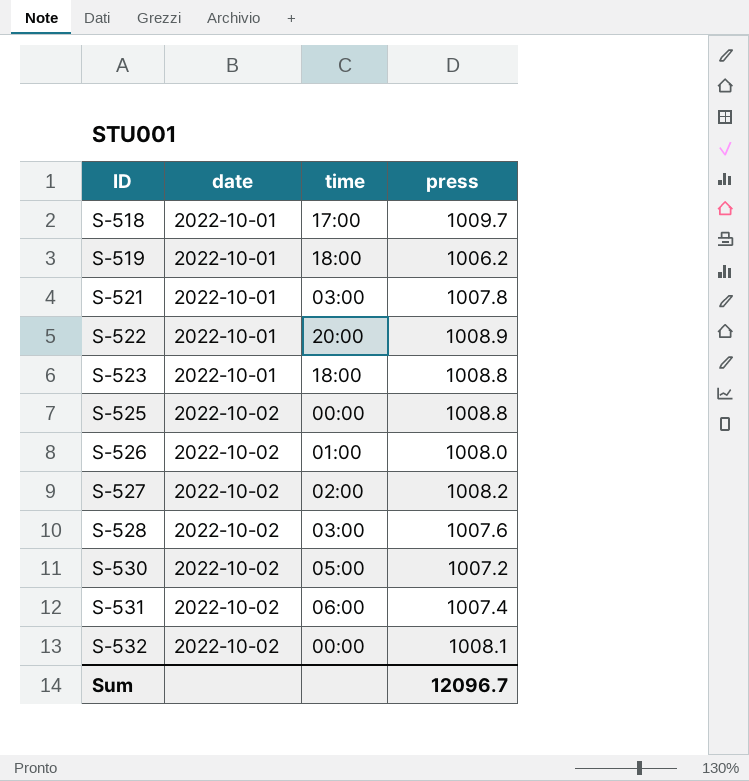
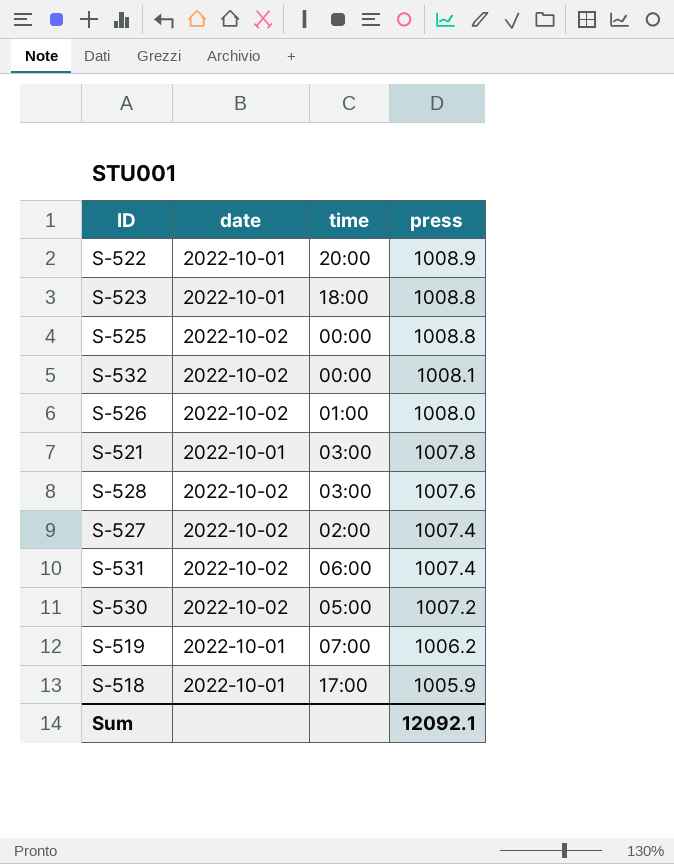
row order: ID ascending -> press descending
S-527 | press: 1008.2 -> 1007.4
S-519 | time: 18:00 -> 07:00
S-518 | press: 1009.7 -> 1005.9
Sum | press: 12096.7 -> 12092.1

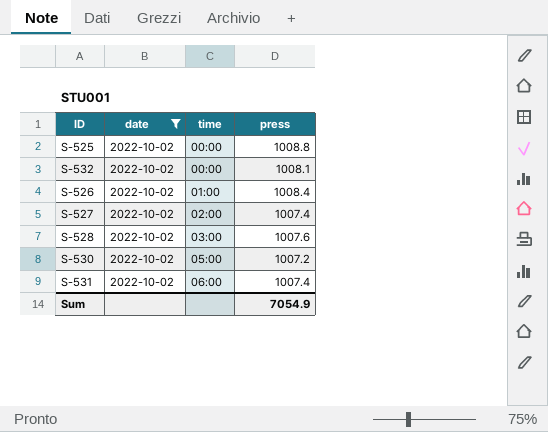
filter: none -> date = 2022-10-02
row order: press descending -> time ascending
S-526 | press: 1008.0 -> 1008.4
Sum | press: 12092.1 -> 7054.9

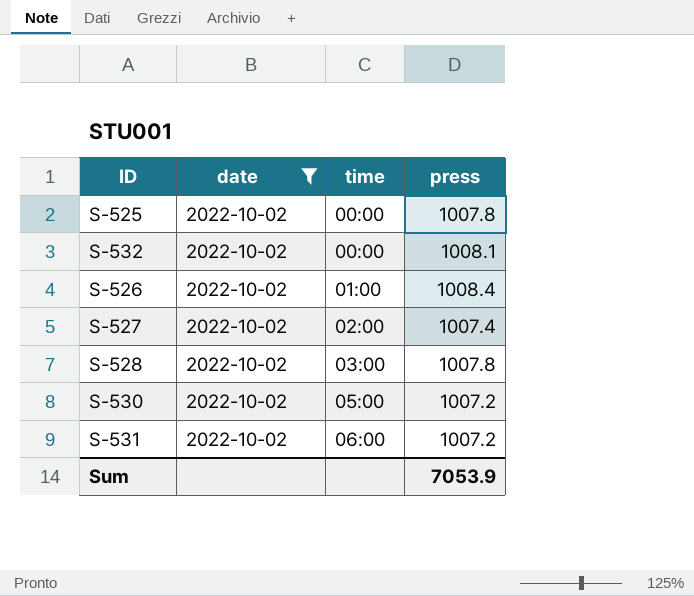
S-525 | press: 1008.8 -> 1007.8
S-528 | press: 1007.6 -> 1007.8
S-531 | press: 1007.4 -> 1007.2
Sum | press: 7054.9 -> 7053.9

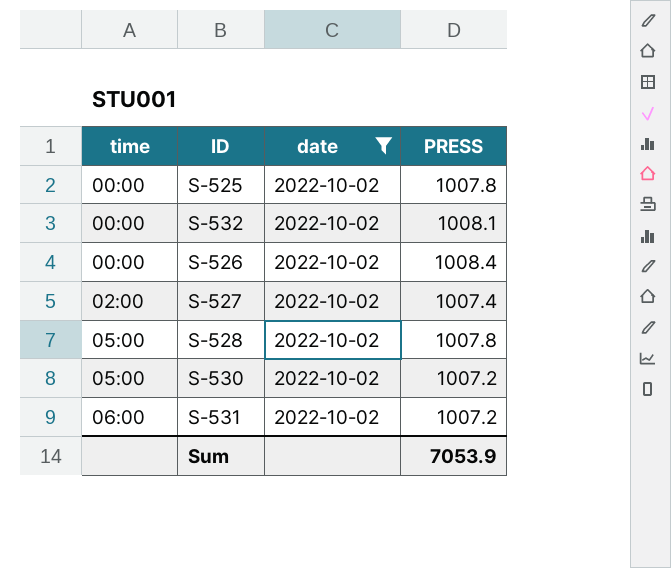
column time | position: 3 -> 1
column name: press -> PRESS
S-526 | time: 01:00 -> 00:00
S-528 | time: 03:00 -> 05:00

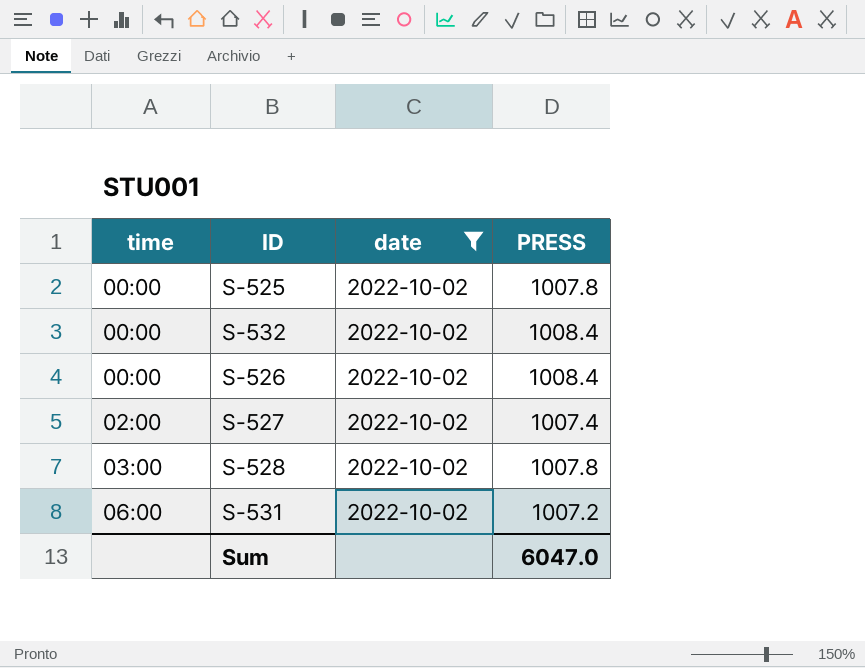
row S-530: 05:00 | 2022-10-02 | 1007.2 -> none
S-532 | PRESS: 1008.1 -> 1008.4
S-528 | time: 05:00 -> 03:00
Sum | PRESS: 7053.9 -> 6047.0

